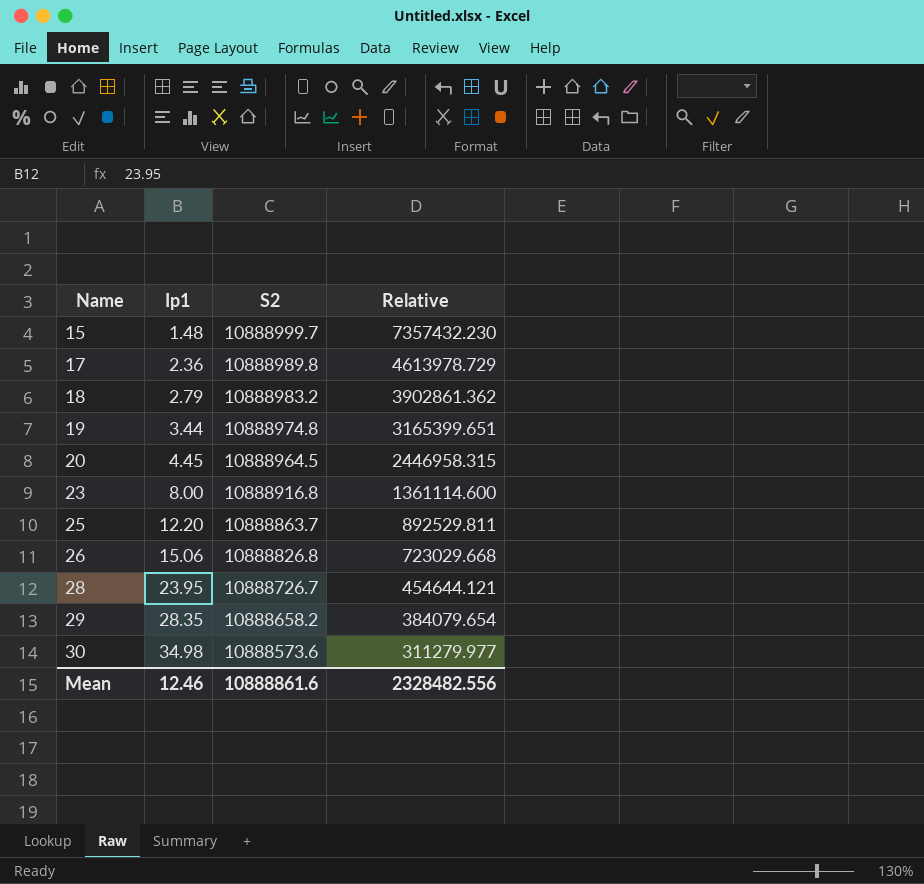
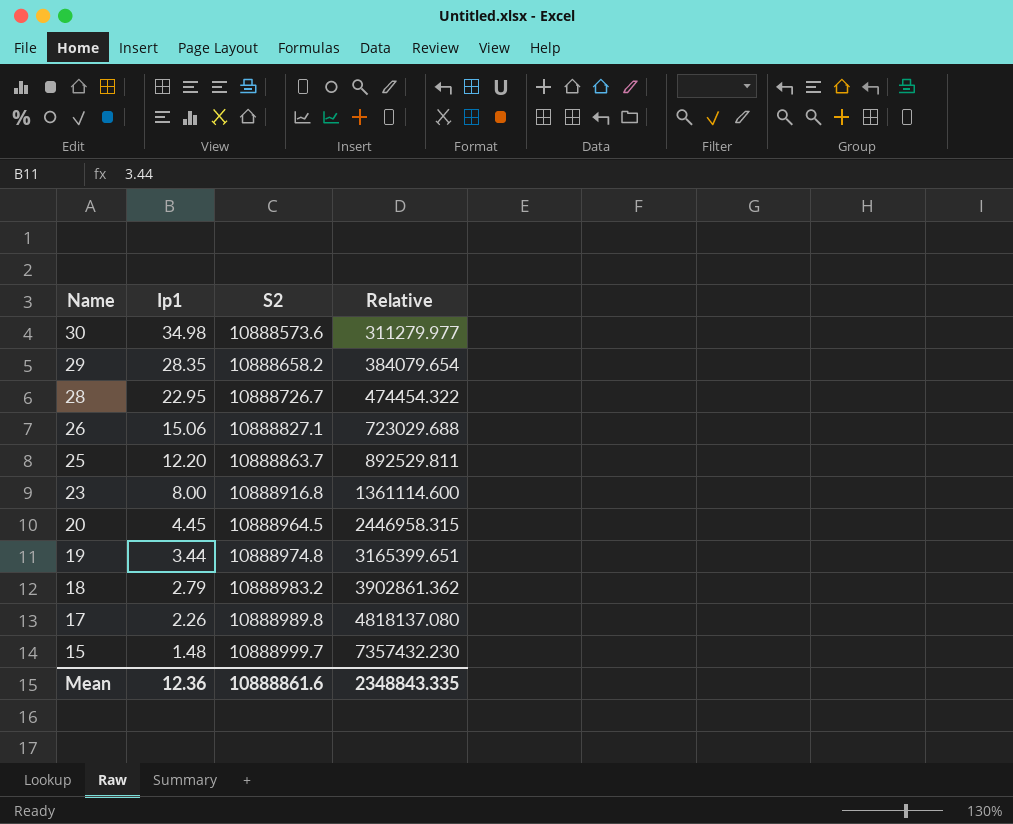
row order: Name ascending -> Name descending
28 | Ip1: 23.95 -> 22.95
28 | Relative: 454644.121 -> 474454.322
26 | S2: 10888826.8 -> 10888827.1
26 | Relative: 723029.668 -> 723029.688
17 | Ip1: 2.36 -> 2.26
17 | Relative: 4613978.729 -> 4818137.080
Mean | Ip1: 12.46 -> 12.36
Mean | Relative: 2328482.556 -> 2348843.335

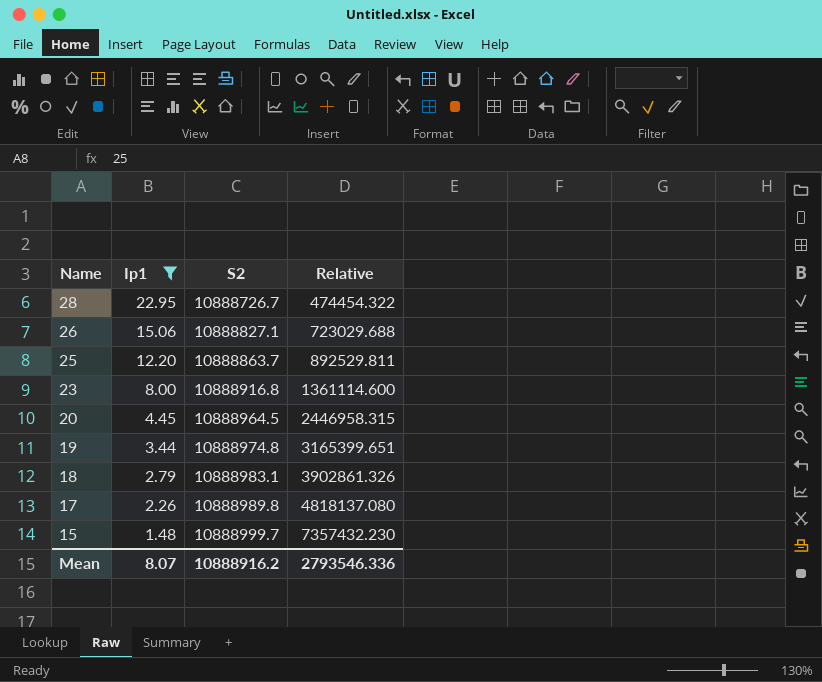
filter: none -> Ip1 <= 22.95
18 | S2: 10888983.2 -> 10888983.1
18 | Relative: 3902861.362 -> 3902861.326
Mean | Ip1: 12.36 -> 8.07
Mean | S2: 10888861.6 -> 10888916.2
Mean | Relative: 2348843.335 -> 2793546.336

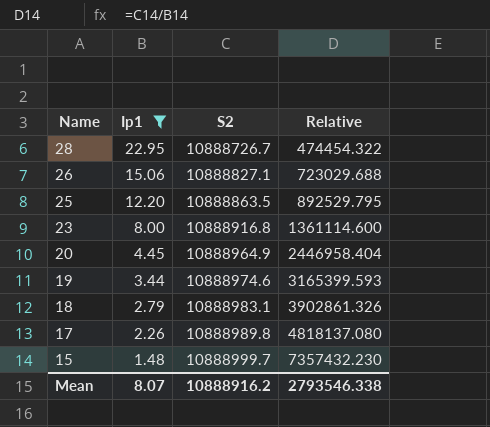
25 | S2: 10888863.7 -> 10888863.5
25 | Relative: 892529.811 -> 892529.795
20 | S2: 10888964.5 -> 10888964.9
20 | Relative: 2446958.315 -> 2446958.404
19 | S2: 10888974.8 -> 10888974.6
19 | Relative: 3165399.651 -> 3165399.593
Mean | Relative: 2793546.336 -> 2793546.338

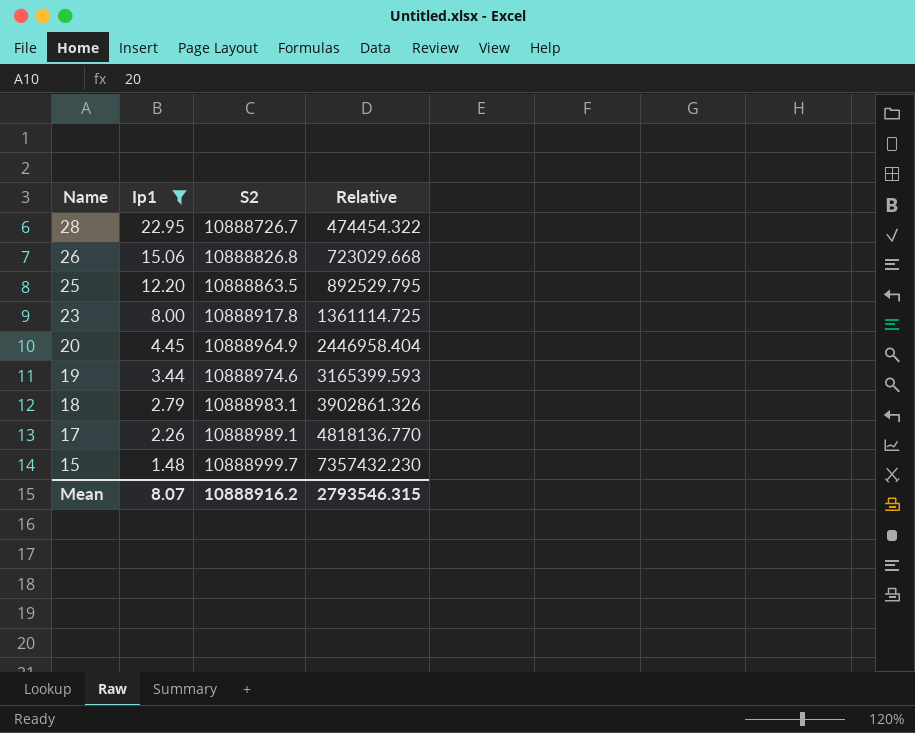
26 | S2: 10888827.1 -> 10888826.8
26 | Relative: 723029.688 -> 723029.668
23 | S2: 10888916.8 -> 10888917.8
23 | Relative: 1361114.600 -> 1361114.725
17 | S2: 10888989.8 -> 10888989.1
17 | Relative: 4818137.080 -> 4818136.770
Mean | Relative: 2793546.338 -> 2793546.315

